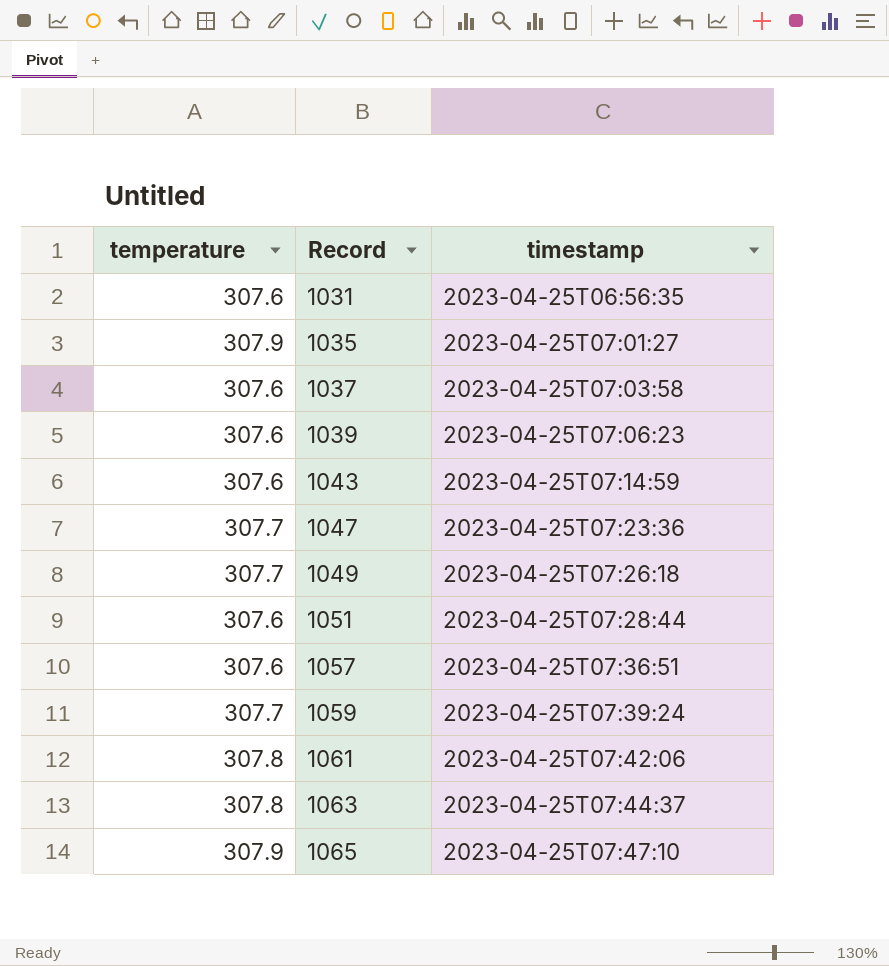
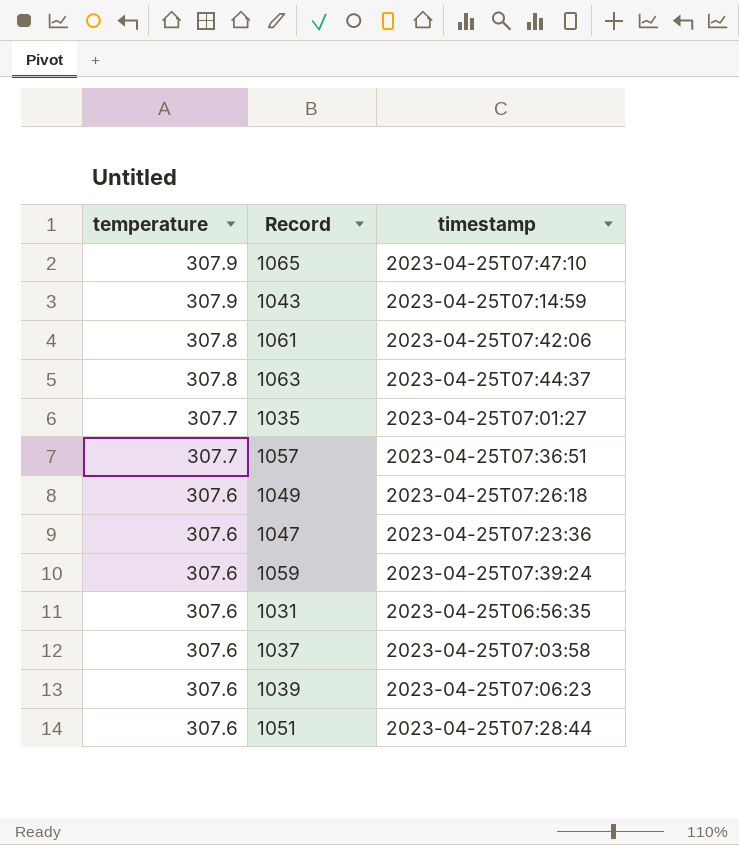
row order: Record ascending -> temperature descending
1043 | temperature: 307.6 -> 307.9
1035 | temperature: 307.9 -> 307.7
1057 | temperature: 307.6 -> 307.7
1049 | temperature: 307.7 -> 307.6
1047 | temperature: 307.7 -> 307.6
1059 | temperature: 307.7 -> 307.6

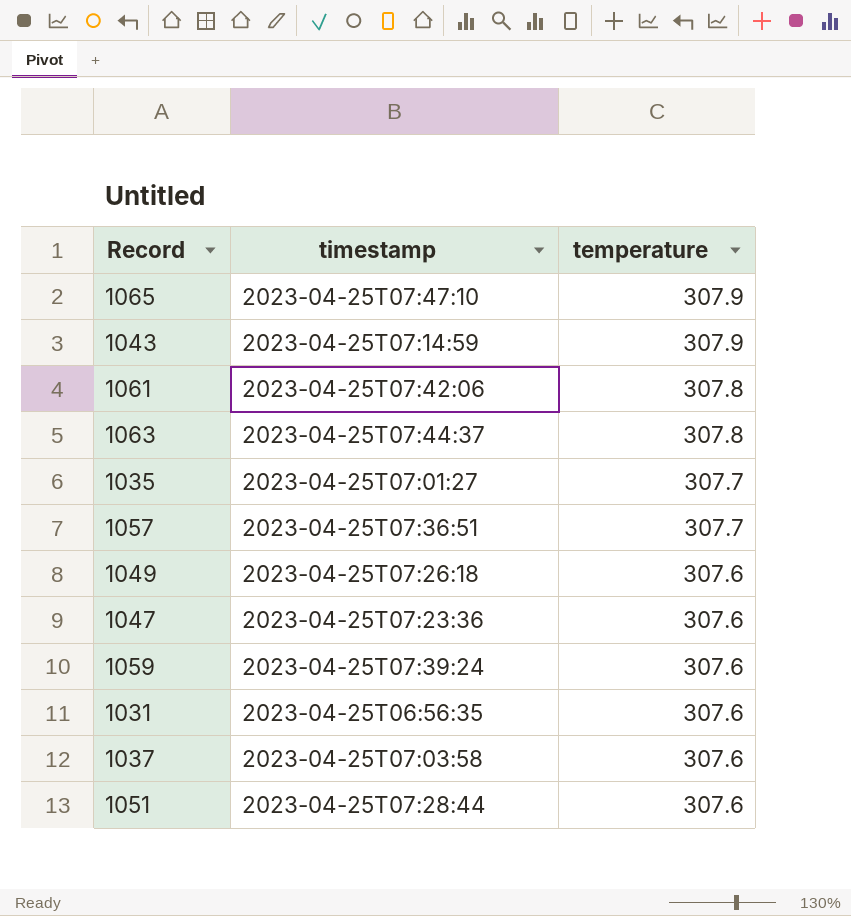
column temperature | position: 1 -> 3
row 1039: 307.6 | 2023-04-25T07:06:23 -> none

